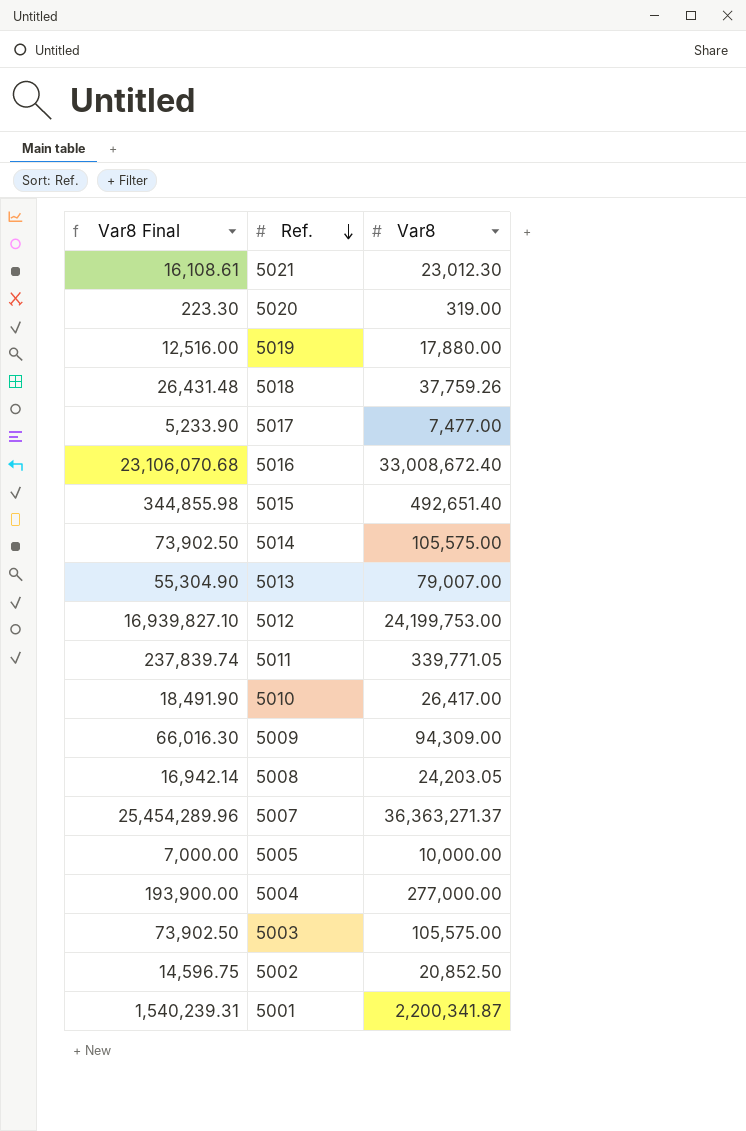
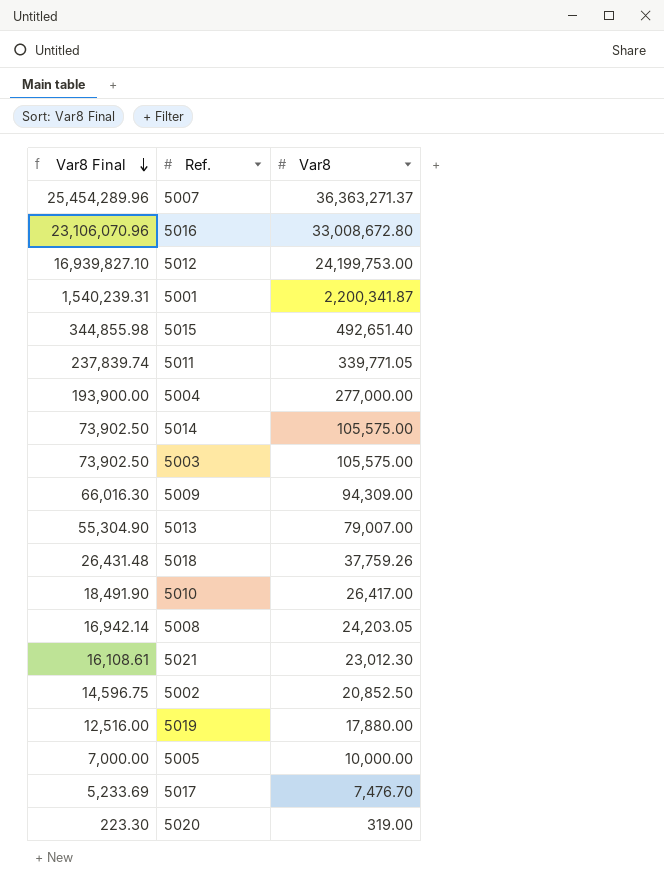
row order: Ref. descending -> Var8 Final descending
5016 | Var8 Final: 23,106,070.68 -> 23,106,070.96
5016 | Var8: 33,008,672.40 -> 33,008,672.80
5017 | Var8 Final: 5,233.90 -> 5,233.69
5017 | Var8: 7,477.00 -> 7,476.70

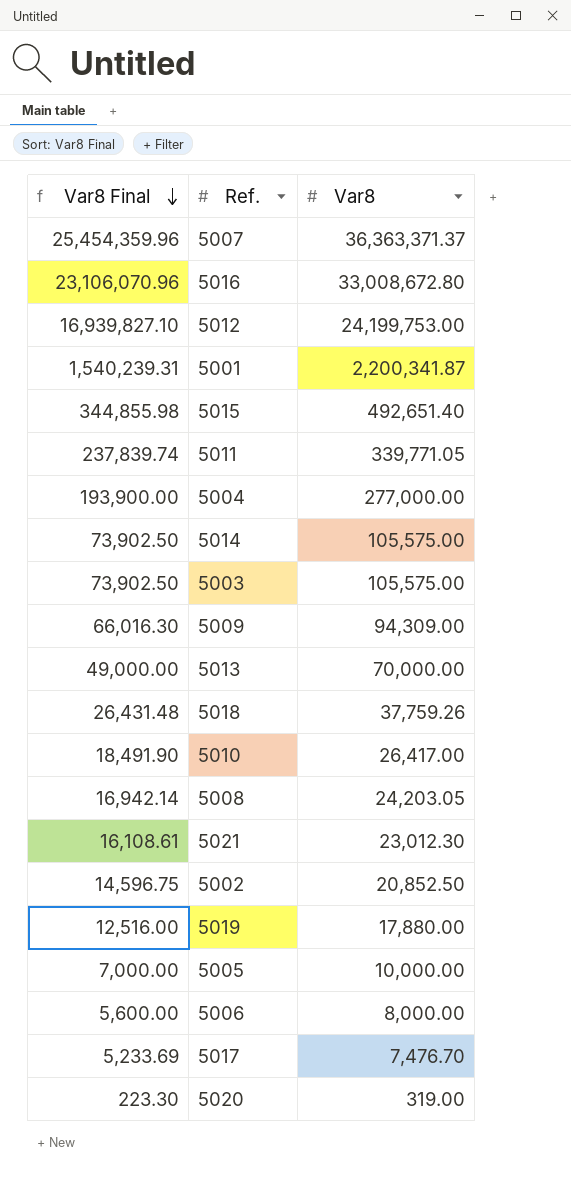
5007 | Var8 Final: 25,454,289.96 -> 25,454,359.96
5007 | Var8: 36,363,271.37 -> 36,363,371.37
5013 | Var8 Final: 55,304.90 -> 49,000.00
5013 | Var8: 79,007.00 -> 70,000.00
row 5006: none -> 5,600.00 | 8,000.00

